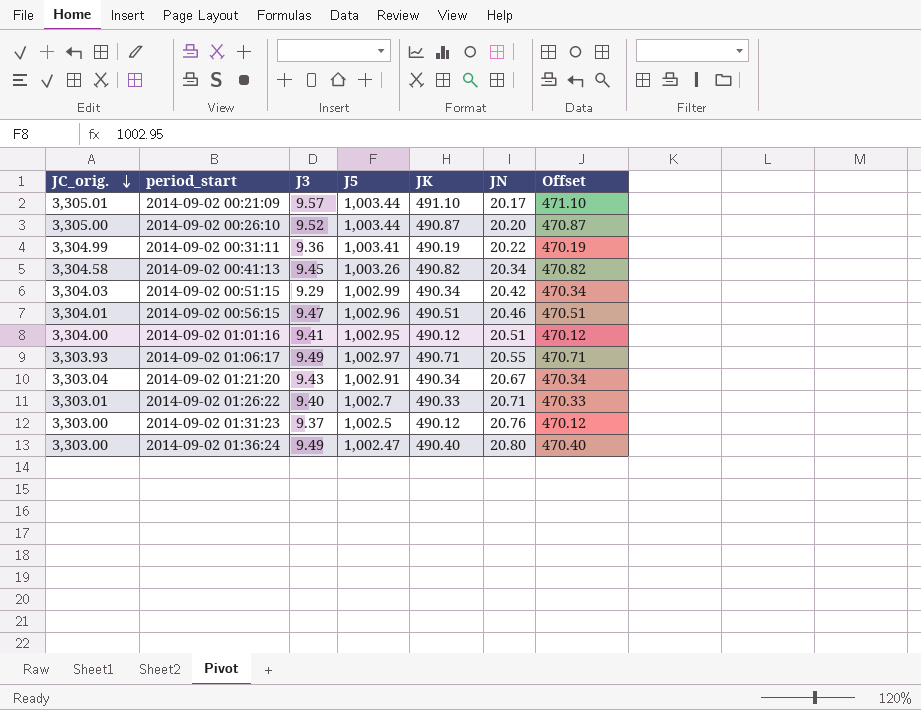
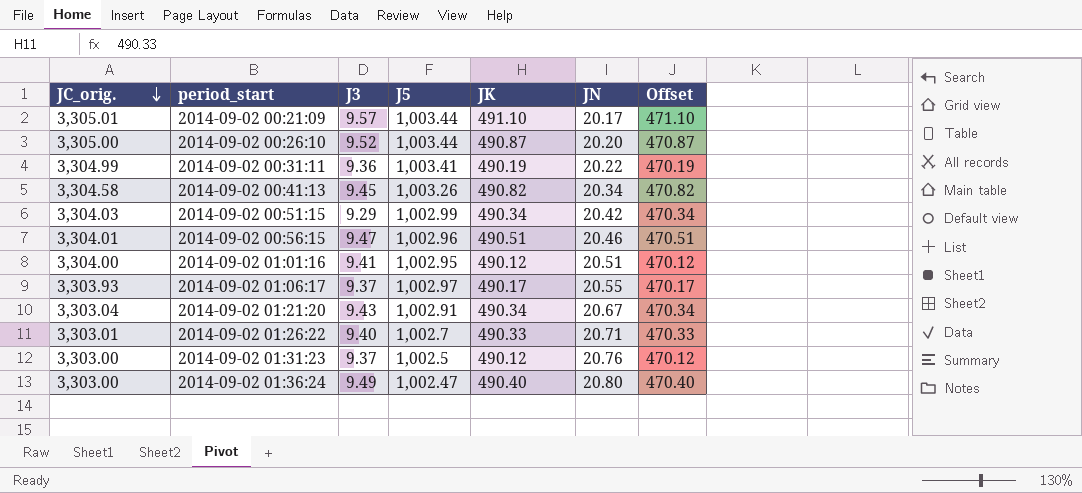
2014-09-02 01:06:17 | J3: 9.49 -> 9.37
2014-09-02 01:06:17 | JK: 490.71 -> 490.17
2014-09-02 01:06:17 | Offset: 470.71 -> 470.17

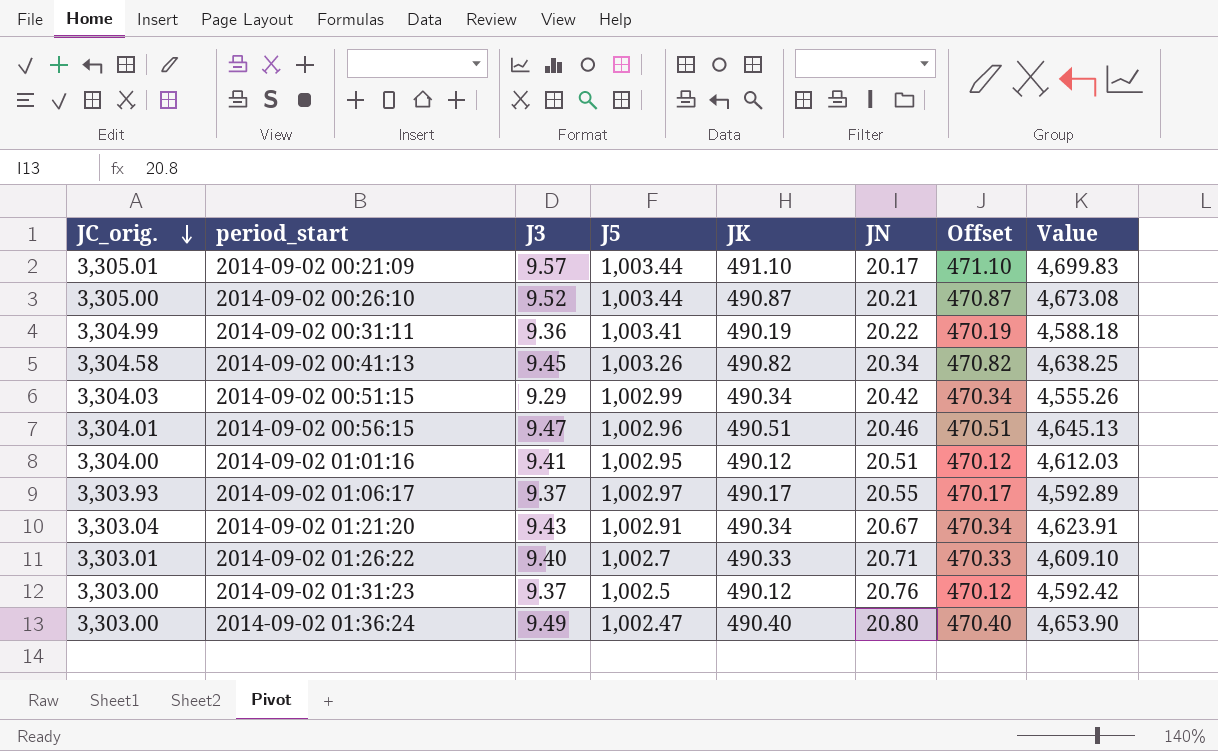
column Value | formula: none -> [J3] * [JK]
2014-09-02 00:26:10 | JN: 20.20 -> 20.21

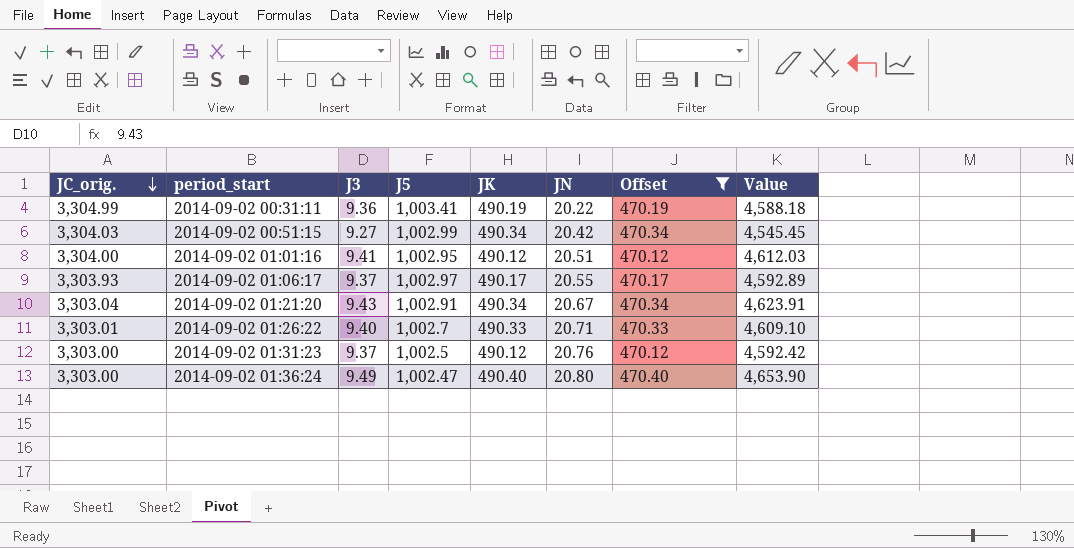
filter: none -> Offset <= 470.40
2014-09-02 00:51:15 | J3: 9.29 -> 9.27
2014-09-02 00:51:15 | Value: 4,555.26 -> 4,545.45

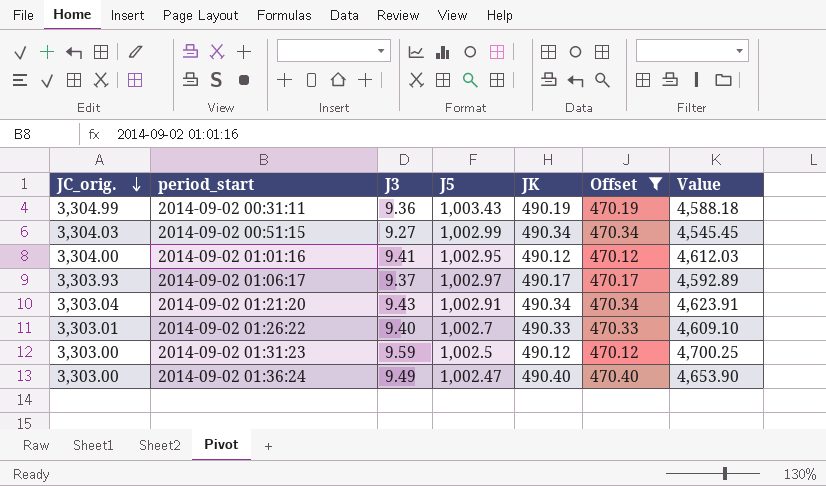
column JN | position: 6 -> none
2014-09-02 00:31:11 | J5: 1,003.41 -> 1,003.43
2014-09-02 01:31:23 | J3: 9.37 -> 9.59
2014-09-02 01:31:23 | Value: 4,592.42 -> 4,700.25

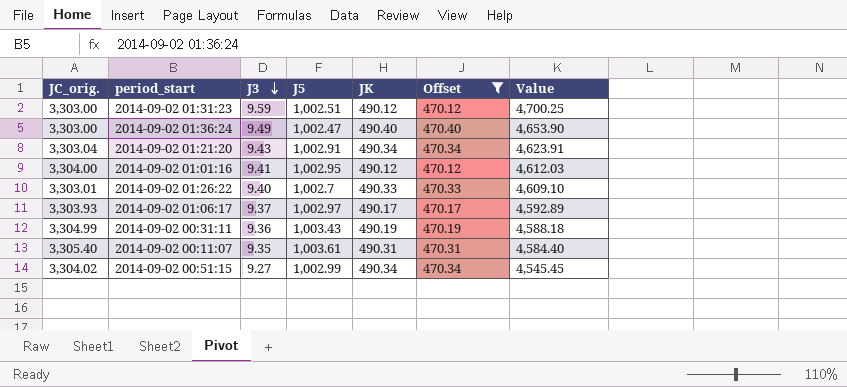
row order: JC_orig. descending -> J3 descending
2014-09-02 01:31:23 | J5: 1,002.5 -> 1,002.51
row 2014-09-02 00:11:07: none -> 3,305.40 | 9.35 | 1,003.61 | 490.31 | 470.31 | 4,584.40
2014-09-02 00:51:15 | JC_orig.: 3,304.03 -> 3,304.02

